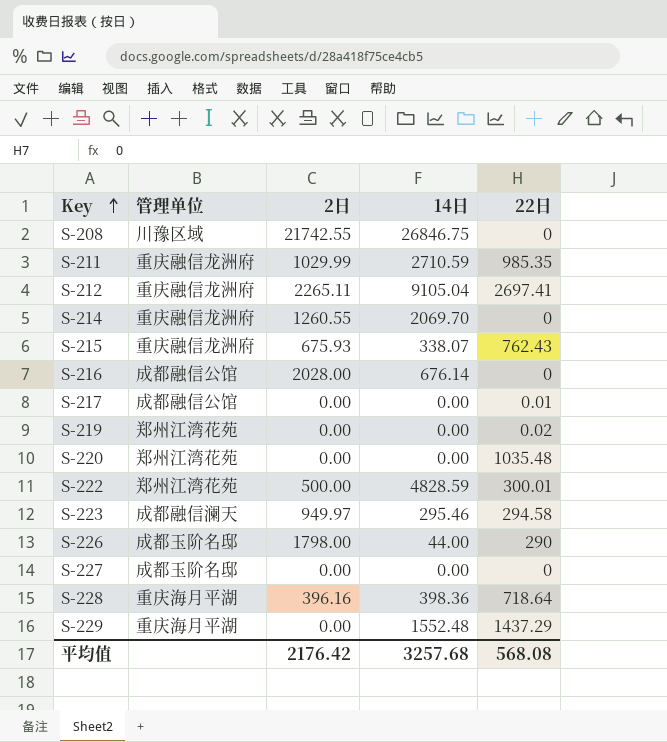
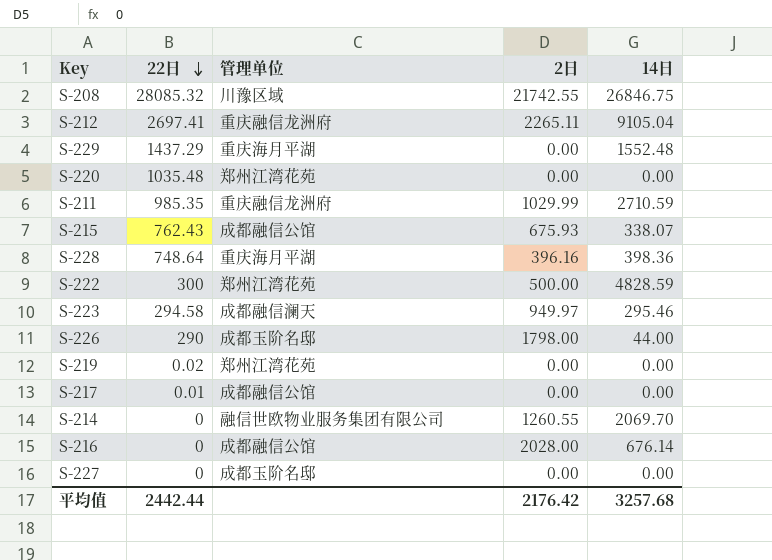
row order: Key ascending -> 22日 descending
column 22日 | position: 5 -> 2
S-208 | 22日: 0 -> 28085.32
S-215 | 管理单位: 重庆融信龙洲府 -> 成都融信公馆
S-228 | 22日: 718.64 -> 748.64
S-222 | 22日: 300.01 -> 300
S-214 | 管理单位: 重庆融信龙洲府 -> 融信世欧物业服务集团有限公司
平均值 | 22日: 568.08 -> 2442.44

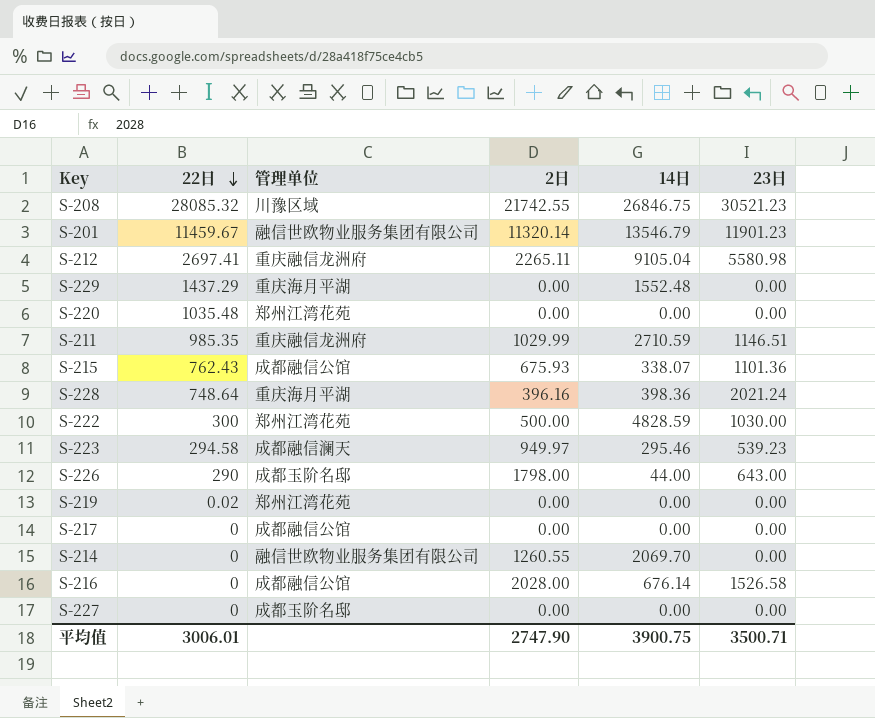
column 23日 | position: none -> 6
row S-201: none -> 11459.67 | 融信世欧物业服务集团有限公司 | 11320.14 | 13546.79 | 11901.23
S-217 | 22日: 0.01 -> 0
平均值 | 22日: 2442.44 -> 3006.01
平均值 | 2日: 2176.42 -> 2747.90
平均值 | 14日: 3257.68 -> 3900.75

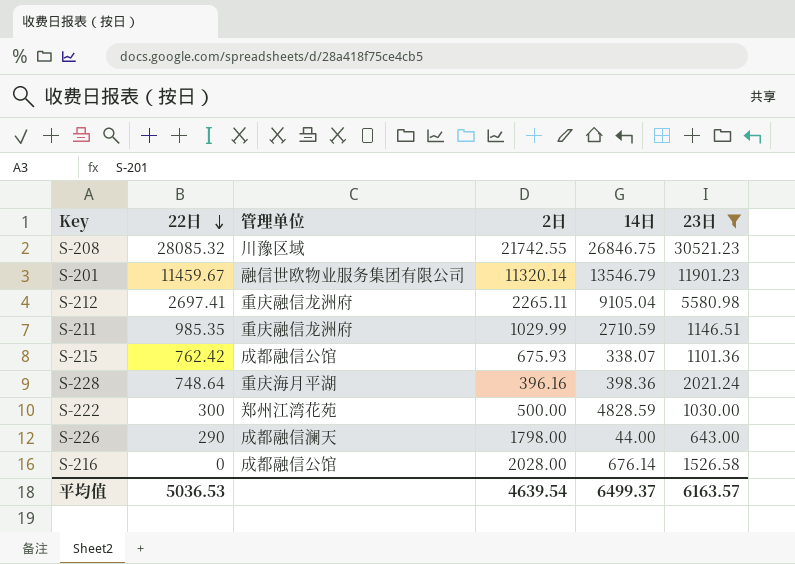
filter: none -> 23日 >= 643.00
S-215 | 22日: 762.43 -> 762.42
S-226 | 管理单位: 成都玉阶名邸 -> 成都融信澜天
平均值 | 22日: 3006.01 -> 5036.53
平均值 | 2日: 2747.90 -> 4639.54
平均值 | 14日: 3900.75 -> 6499.37
平均值 | 23日: 3500.71 -> 6163.57

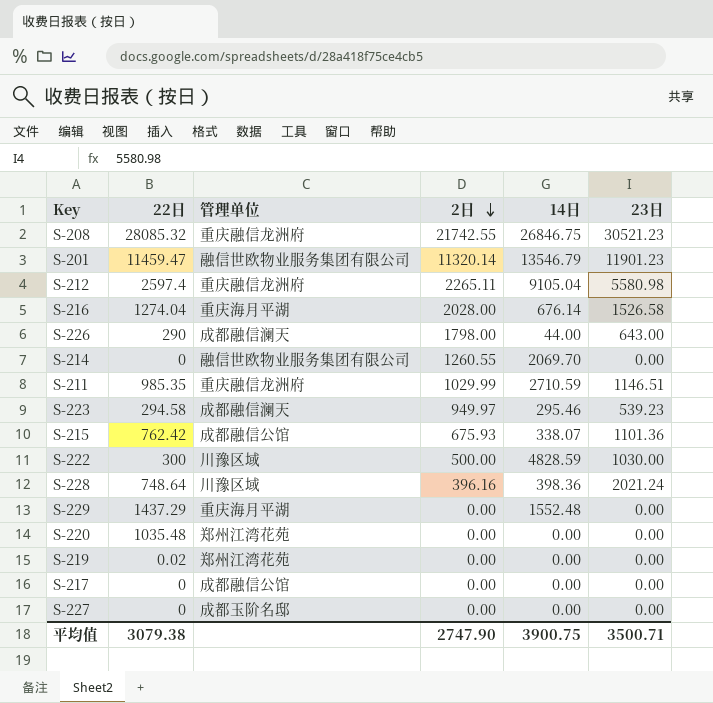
filter: 23日 >= 643.00 -> none
row order: 22日 descending -> 2日 descending
S-208 | 管理单位: 川豫区域 -> 重庆融信龙洲府
S-201 | 22日: 11459.67 -> 11459.47
S-212 | 22日: 2697.41 -> 2597.4
S-216 | 22日: 0 -> 1274.04
S-216 | 管理单位: 成都融信公馆 -> 重庆海月平湖
S-222 | 管理单位: 郑州江湾花苑 -> 川豫区域
S-228 | 管理单位: 重庆海月平湖 -> 川豫区域
平均值 | 22日: 5036.53 -> 3079.38
平均值 | 2日: 4639.54 -> 2747.90
平均值 | 14日: 6499.37 -> 3900.75
平均值 | 23日: 6163.57 -> 3500.71

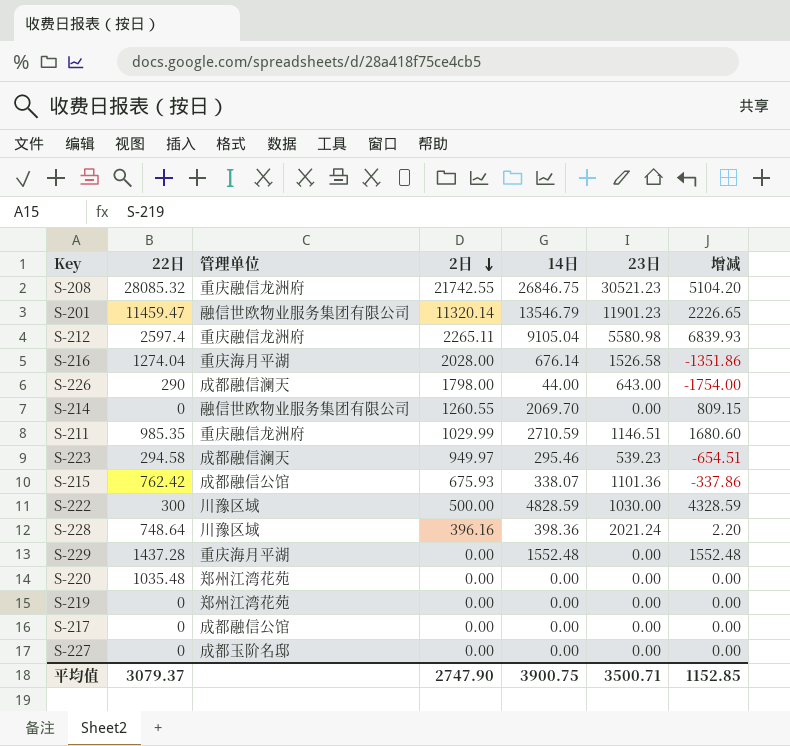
column 增减 | formula: none -> [14日] - [2日]
S-229 | 22日: 1437.29 -> 1437.28
S-219 | 22日: 0.02 -> 0
平均值 | 22日: 3079.38 -> 3079.37

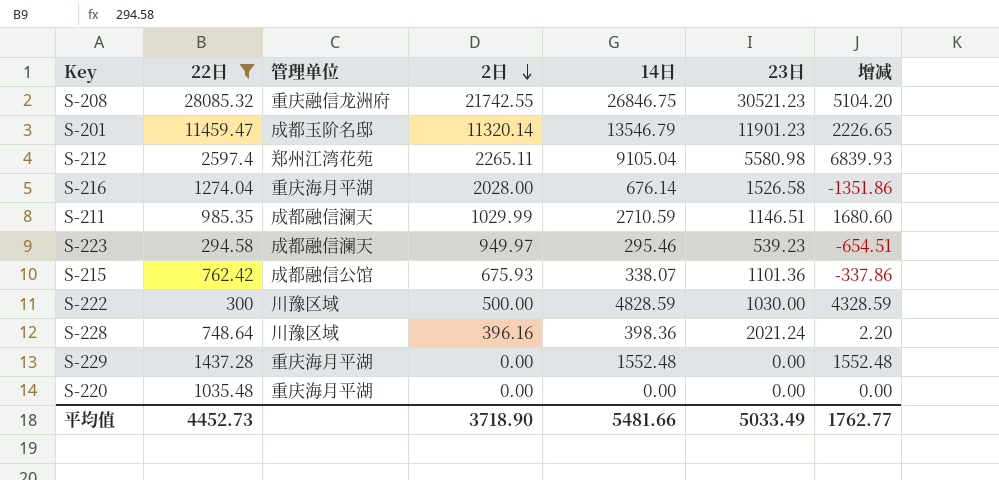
filter: none -> 22日 >= 294.58
S-201 | 管理单位: 融信世欧物业服务集团有限公司 -> 成都玉阶名邸
S-212 | 管理单位: 重庆融信龙洲府 -> 郑州江湾花苑
S-211 | 管理单位: 重庆融信龙洲府 -> 成都融信澜天
S-220 | 管理单位: 郑州江湾花苑 -> 重庆海月平湖
平均值 | 22日: 3079.37 -> 4452.73
平均值 | 2日: 2747.90 -> 3718.90
平均值 | 14日: 3900.75 -> 5481.66
平均值 | 23日: 3500.71 -> 5033.49
平均值 | 增减: 1152.85 -> 1762.77

